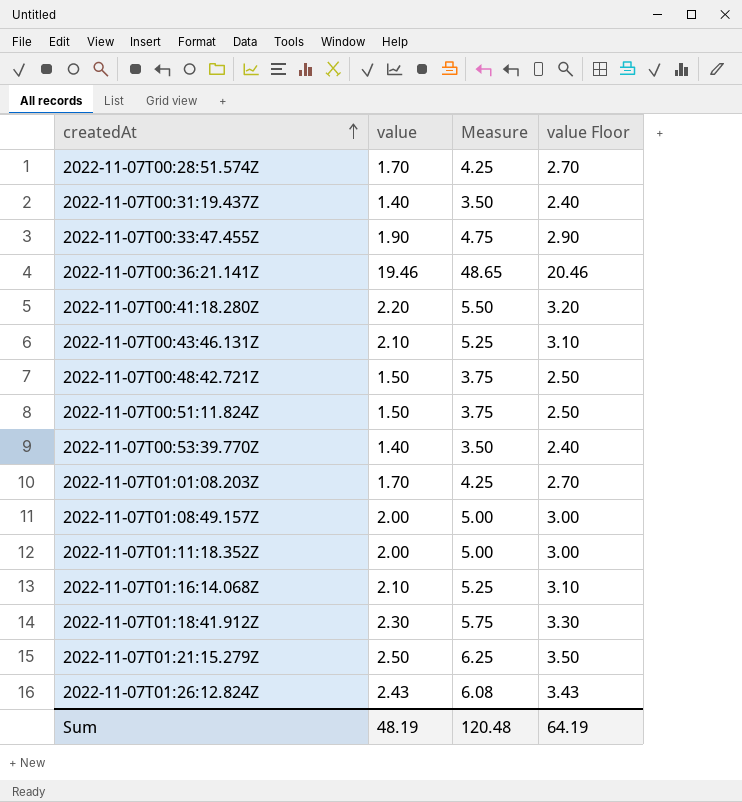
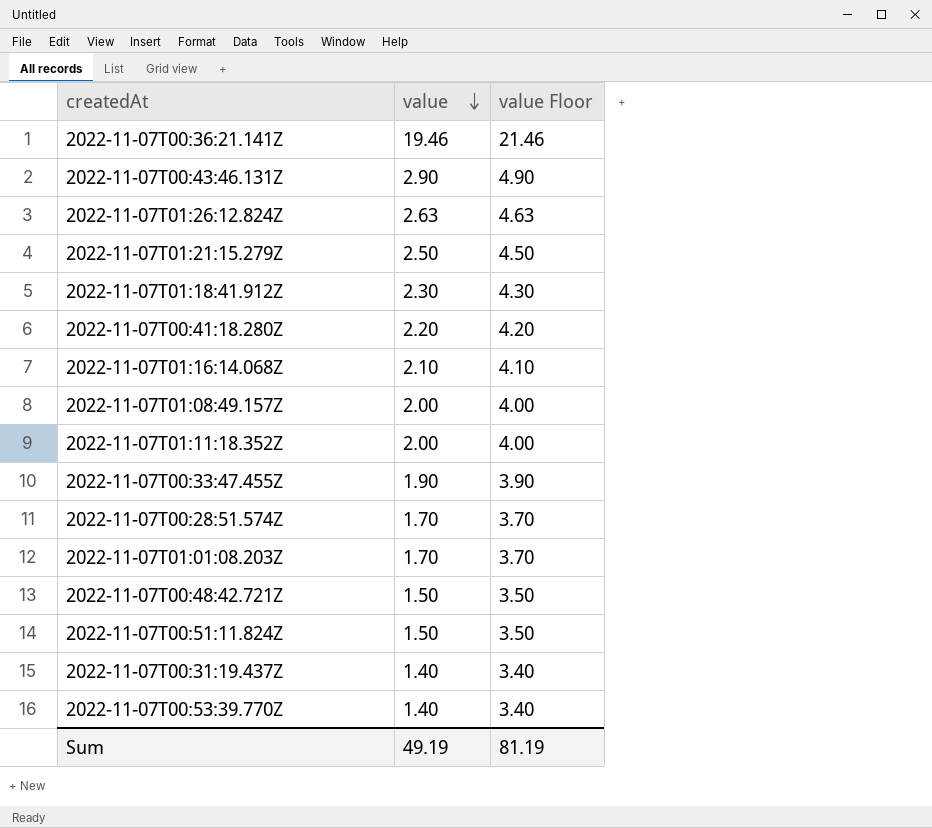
row order: createdAt ascending -> value descending
column Measure | formula: [value] * 2.5 -> none
column value Floor | formula: [value] + 1 -> [value] + 2
2022-11-07T00:43:46.131Z | value: 2.10 -> 2.90
2022-11-07T01:26:12.824Z | value: 2.43 -> 2.63
Sum | value: 48.19 -> 49.19
Sum | value Floor: 64.19 -> 81.19

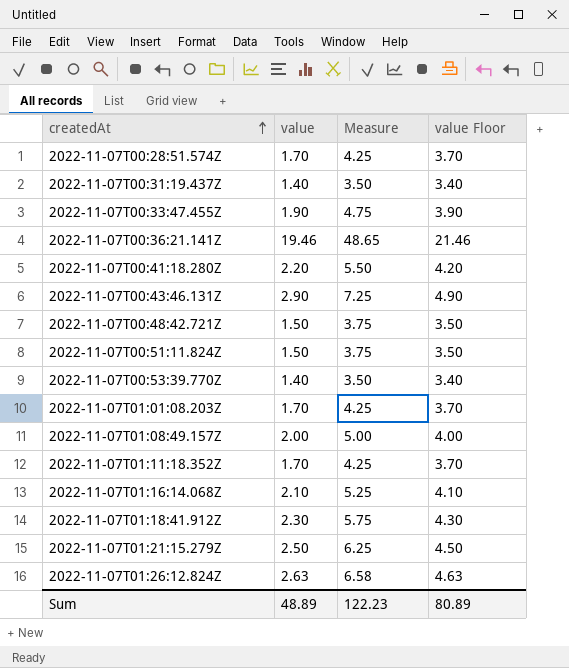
row order: value descending -> createdAt ascending
column Measure | formula: none -> [value] * 2.5
2022-11-07T01:11:18.352Z | value: 2.00 -> 1.70
2022-11-07T01:11:18.352Z | value Floor: 4.00 -> 3.70
Sum | value: 49.19 -> 48.89
Sum | value Floor: 81.19 -> 80.89

